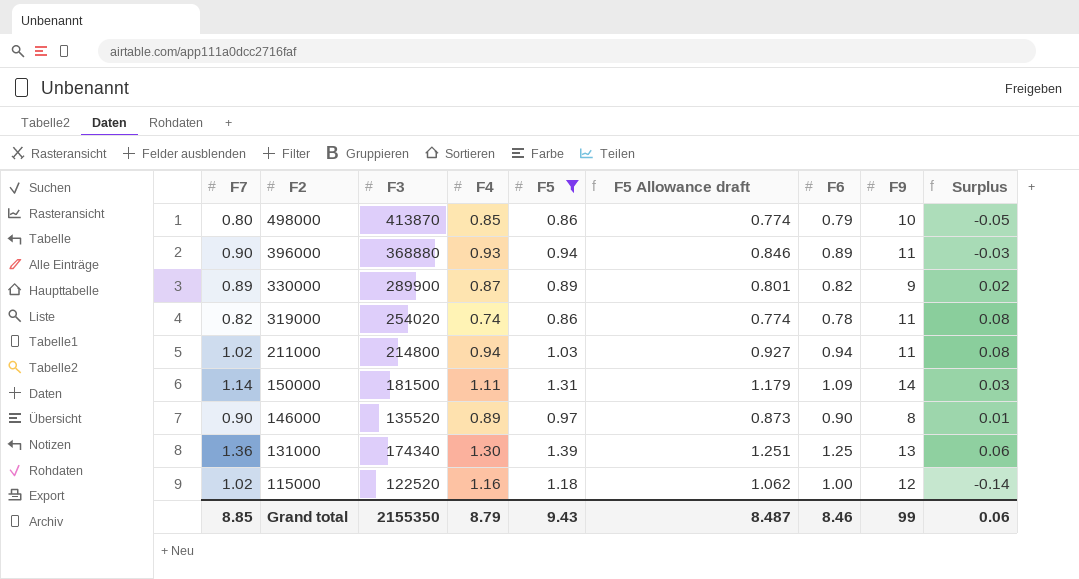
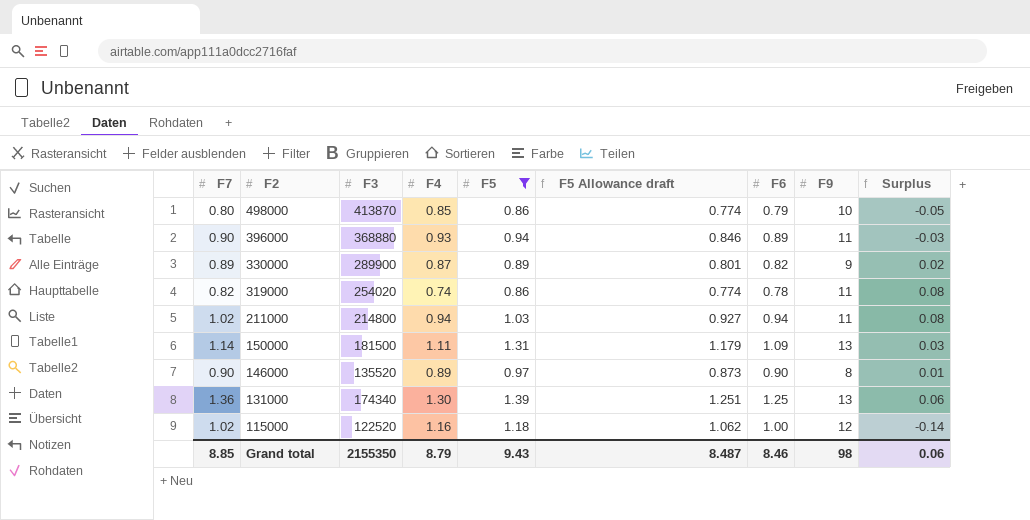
150000 | F9: 14 -> 13
Grand total | F9: 99 -> 98

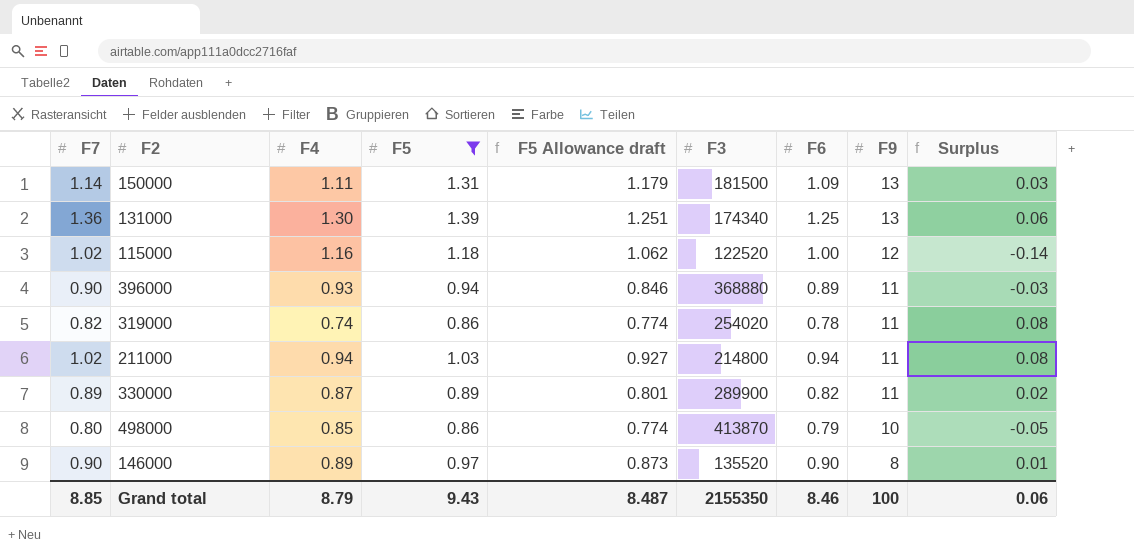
row order: F2 descending -> F9 descending
column F3 | position: 3 -> 6
330000 | F9: 9 -> 11
Grand total | F9: 98 -> 100

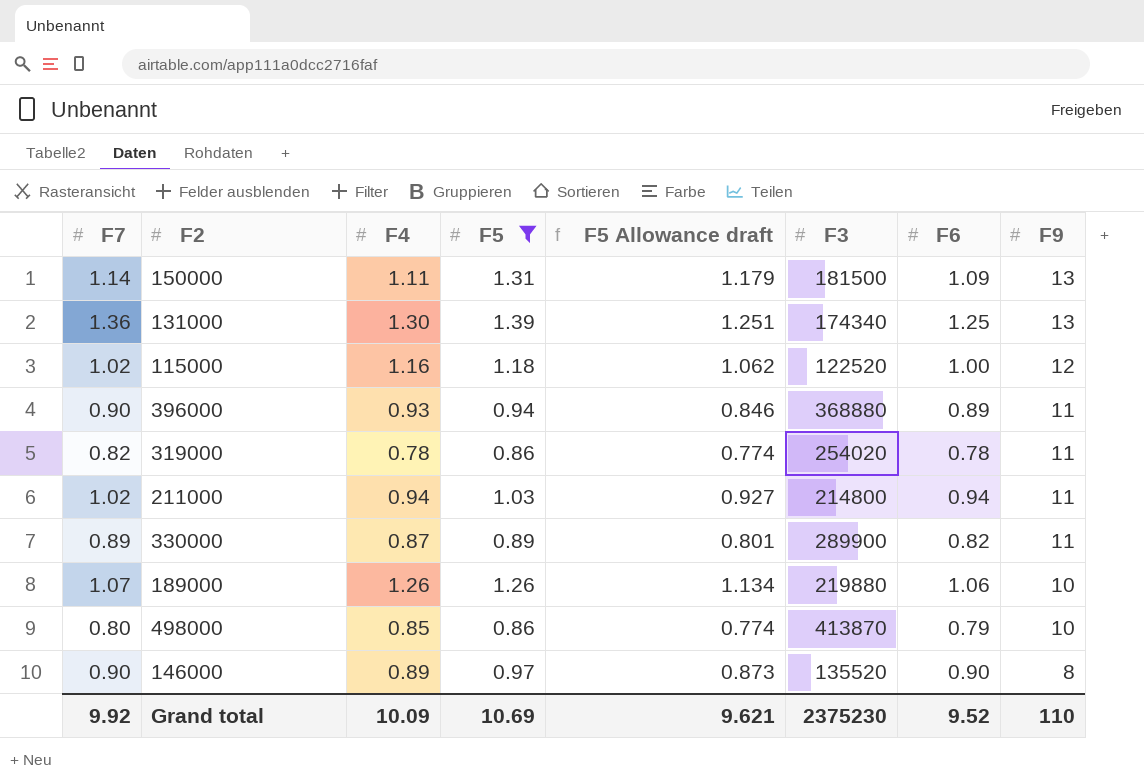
column Surplus | formula: [F7] - [F4] -> none
319000 | F4: 0.74 -> 0.78
row 189000: none -> 1.07 | 1.26 | 1.26 | 1.134 | 219880 | 1.06 | 10
Grand total | F7: 8.85 -> 9.92
Grand total | F4: 8.79 -> 10.09
Grand total | F5: 9.43 -> 10.69
Grand total | F5 Allowance draft: 8.487 -> 9.621
Grand total | F3: 2155350 -> 2375230
Grand total | F6: 8.46 -> 9.52
Grand total | F9: 100 -> 110

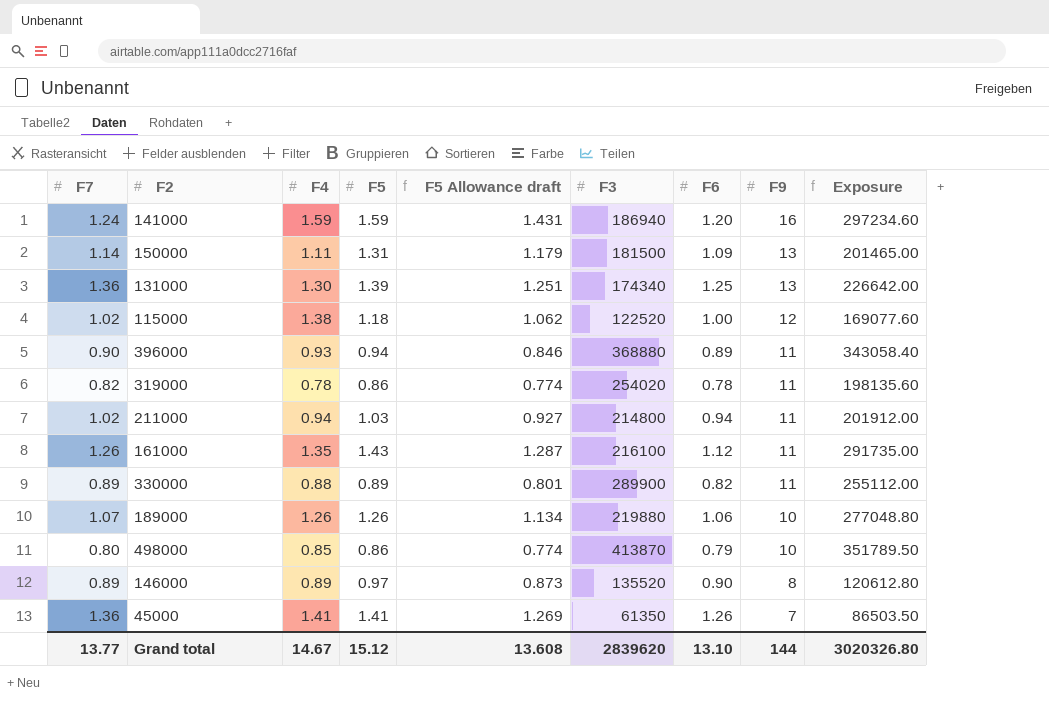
filter: F5 <= 1.39 -> none
column Exposure | formula: none -> [F4] * [F3]
115000 | F4: 1.16 -> 1.38
330000 | F4: 0.87 -> 0.88
146000 | F7: 0.90 -> 0.89
Grand total | F7: 9.92 -> 13.77
Grand total | F4: 10.09 -> 14.67
Grand total | F5: 10.69 -> 15.12
Grand total | F5 Allowance draft: 9.621 -> 13.608
Grand total | F3: 2375230 -> 2839620
Grand total | F6: 9.52 -> 13.10
Grand total | F9: 110 -> 144

